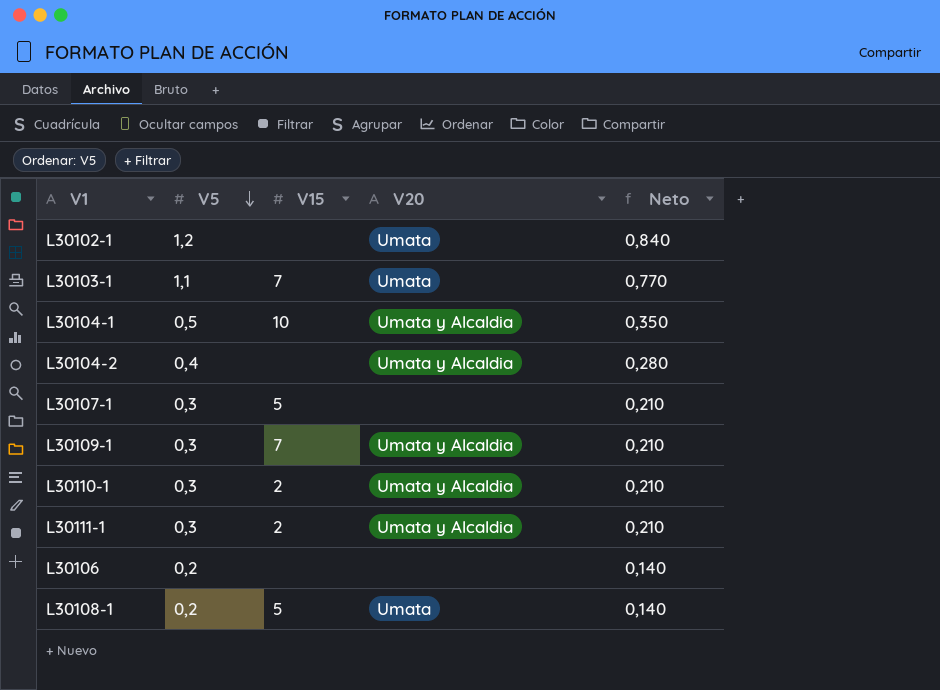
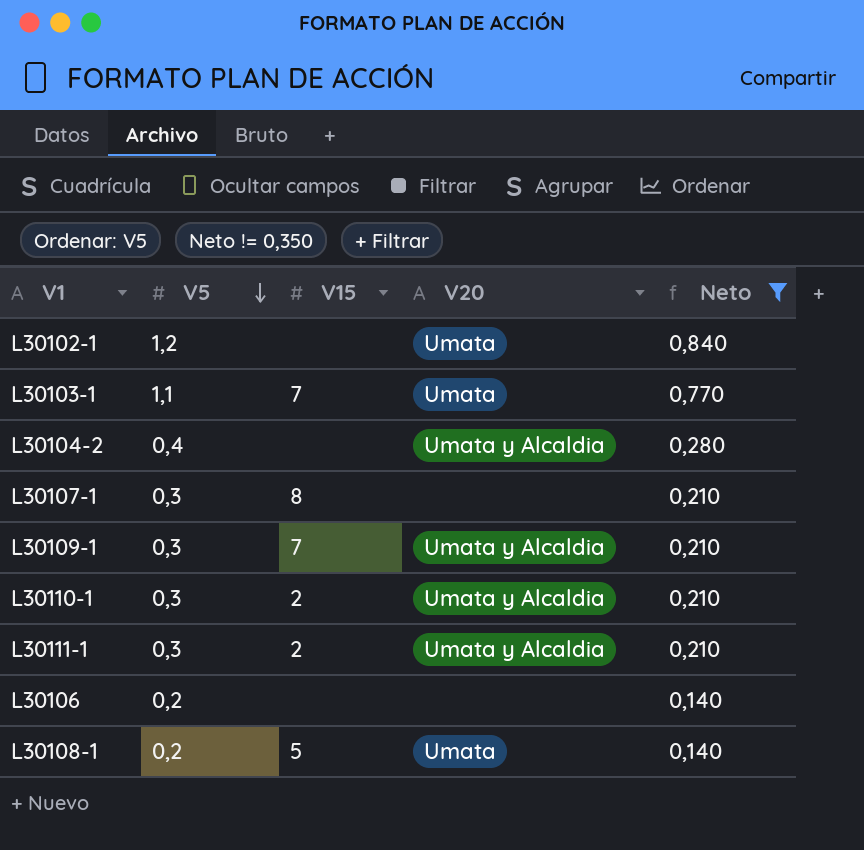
filter: none -> Neto != 0,350
L30107-1 | V15: 5 -> 8

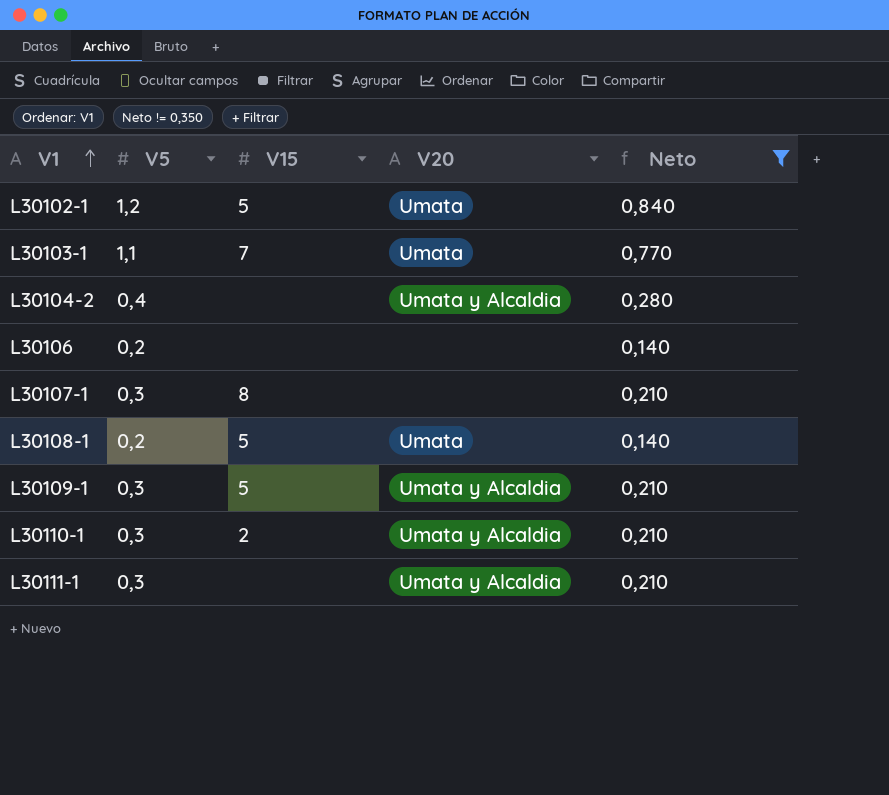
row order: V5 descending -> V1 ascending
L30102-1 | V15: none -> 5
L30109-1 | V15: 7 -> 5
L30111-1 | V15: 2 -> none

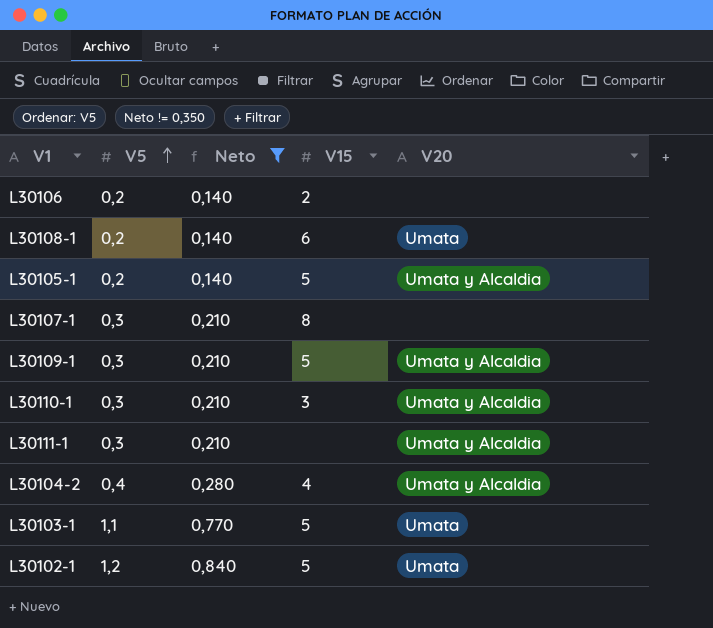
row order: V1 ascending -> V5 ascending
column Neto | position: 5 -> 3
L30106 | V15: none -> 2
L30108-1 | V15: 5 -> 6
row L30105-1: none -> 0,2 | 0,140 | 5 | Umata y Alcaldia
L30110-1 | V15: 2 -> 3
L30104-2 | V15: none -> 4
L30103-1 | V15: 7 -> 5

